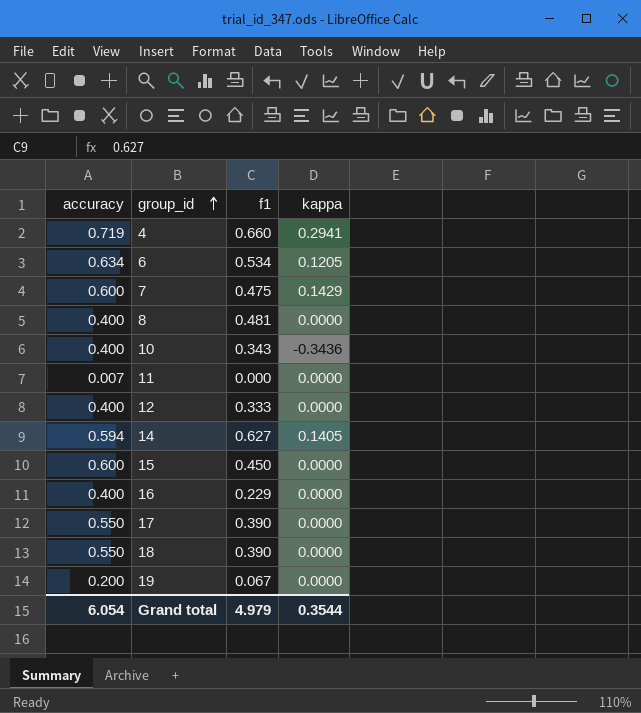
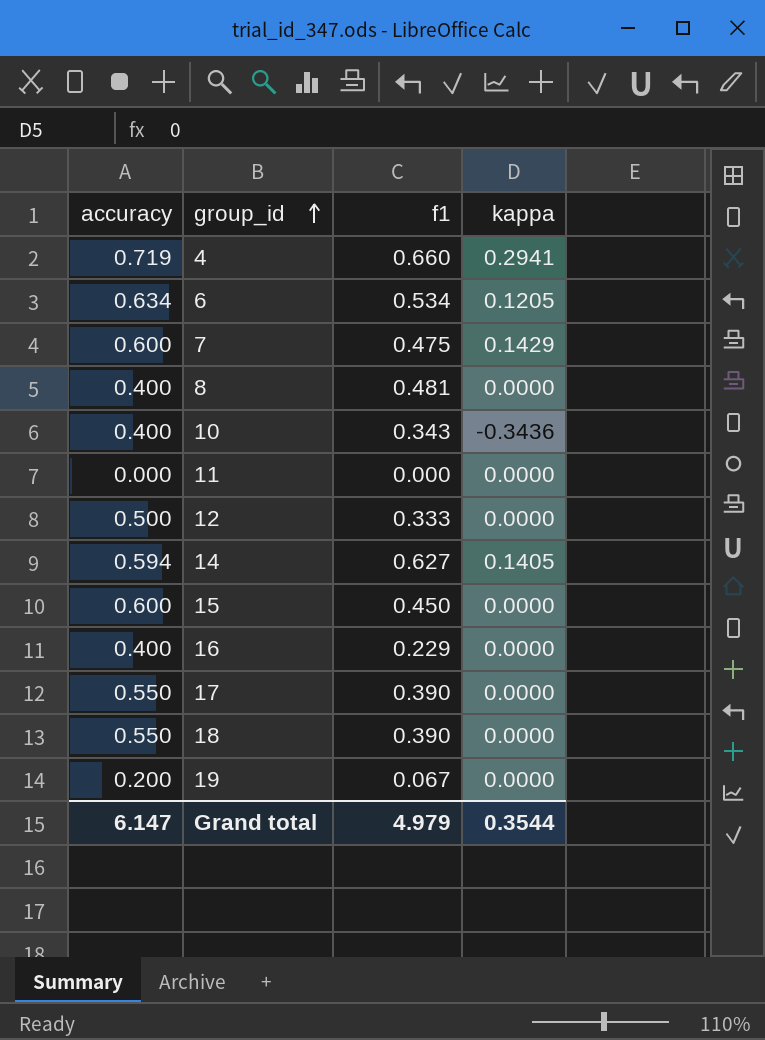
11 | accuracy: 0.007 -> 0.000
12 | accuracy: 0.400 -> 0.500
Grand total | accuracy: 6.054 -> 6.147

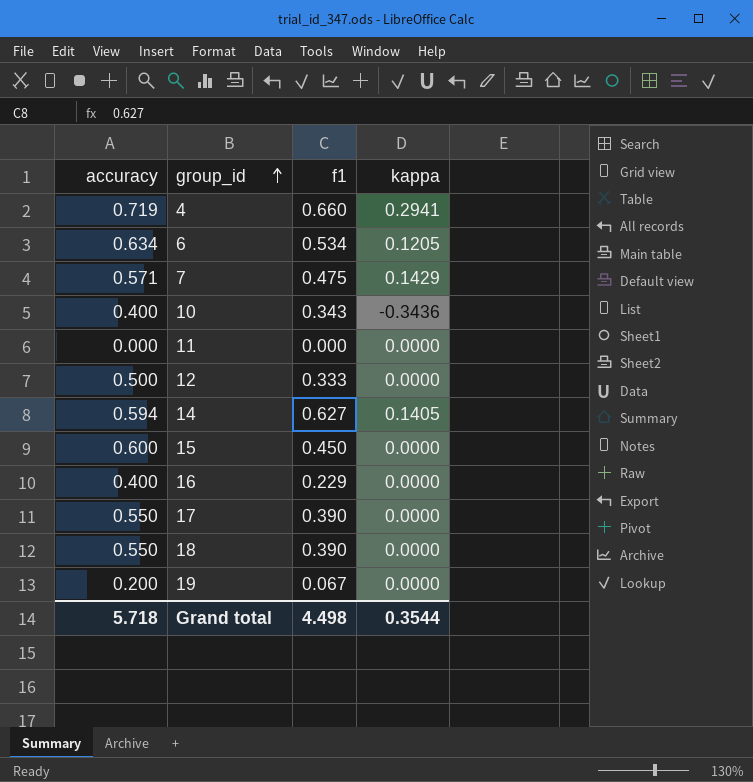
row 8: 0.400 | 0.481 | 0.0000 -> none
7 | accuracy: 0.600 -> 0.571
Grand total | accuracy: 6.147 -> 5.718
Grand total | f1: 4.979 -> 4.498

